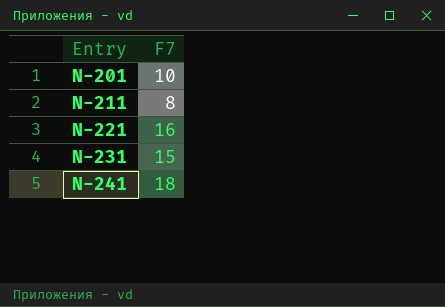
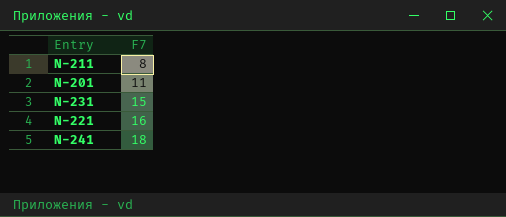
row order: Entry ascending -> F7 ascending
N-201 | F7: 10 -> 11

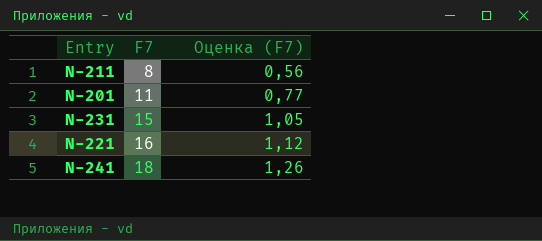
column Оценка (F7) | formula: none -> [F7] * 0,07

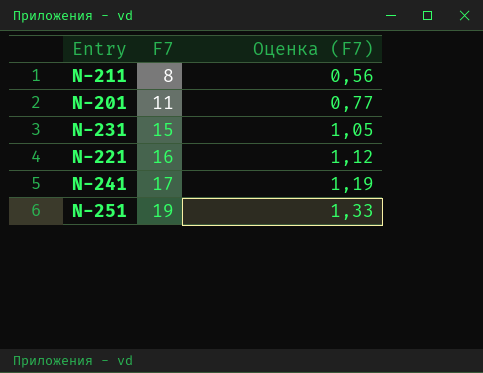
N-241 | F7: 18 -> 17
N-241 | Оценка (F7): 1,26 -> 1,19
row N-251: none -> 19 | 1,33

